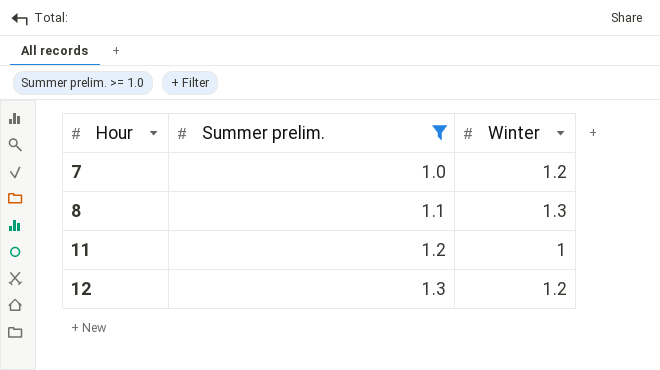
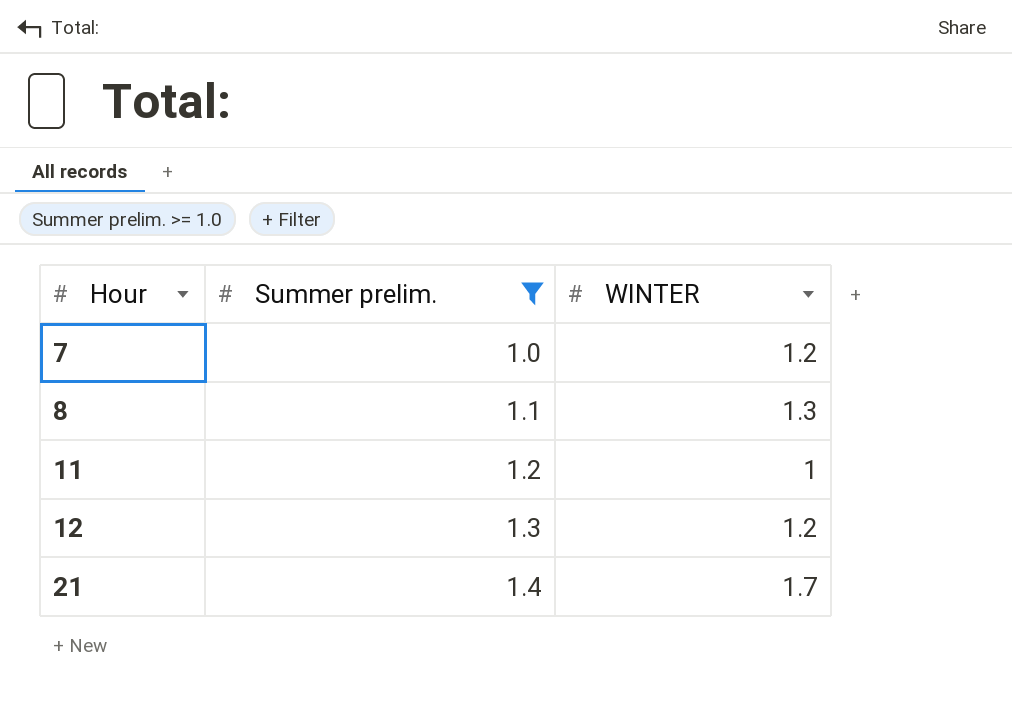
column name: Winter -> WINTER
row 21: none -> 1.4 | 1.7

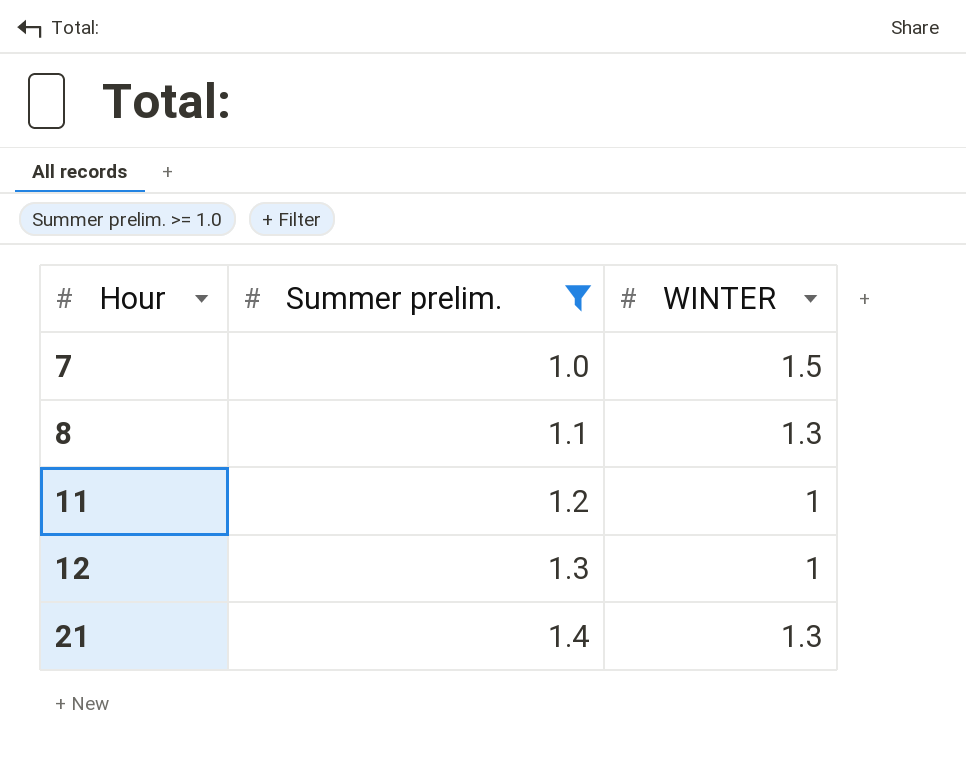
7 | WINTER: 1.2 -> 1.5
12 | WINTER: 1.2 -> 1
21 | WINTER: 1.7 -> 1.3

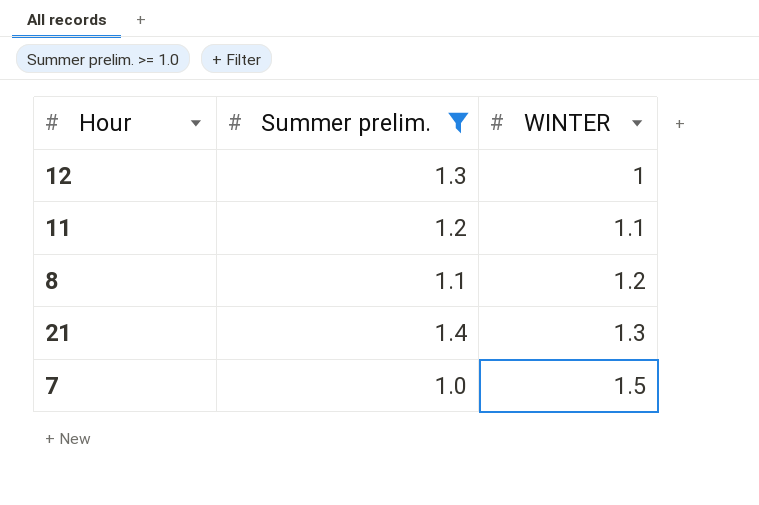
row order: Hour ascending -> WINTER ascending
11 | WINTER: 1 -> 1.1
8 | WINTER: 1.3 -> 1.2

